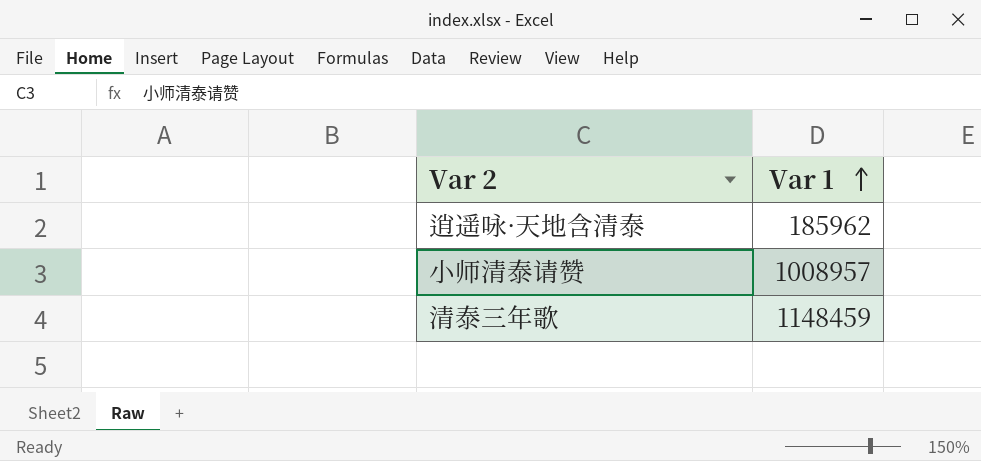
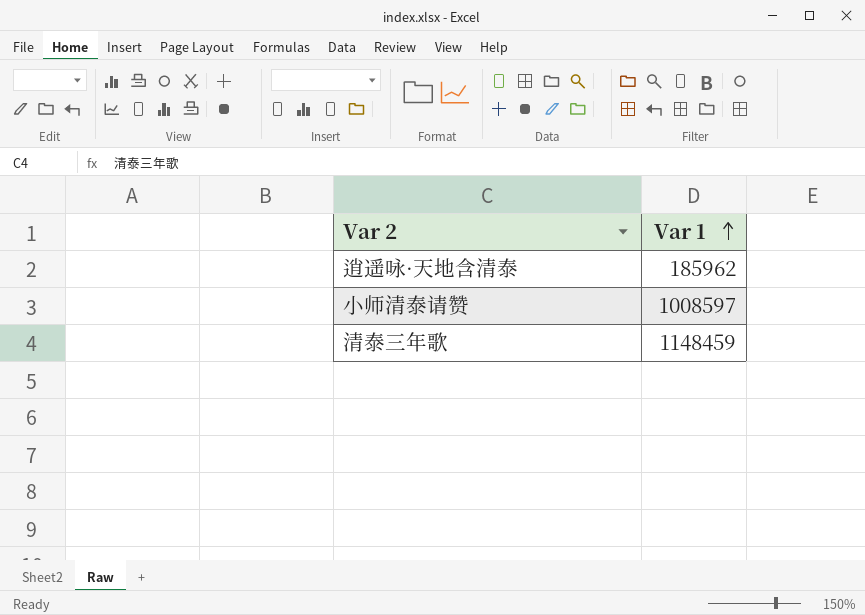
小师清泰请赞 | Var 1: 1008957 -> 1008597

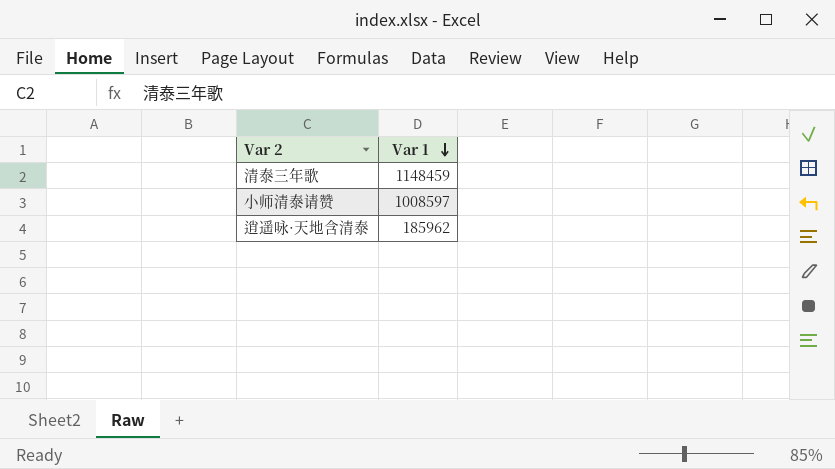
row order: Var 1 ascending -> Var 1 descending

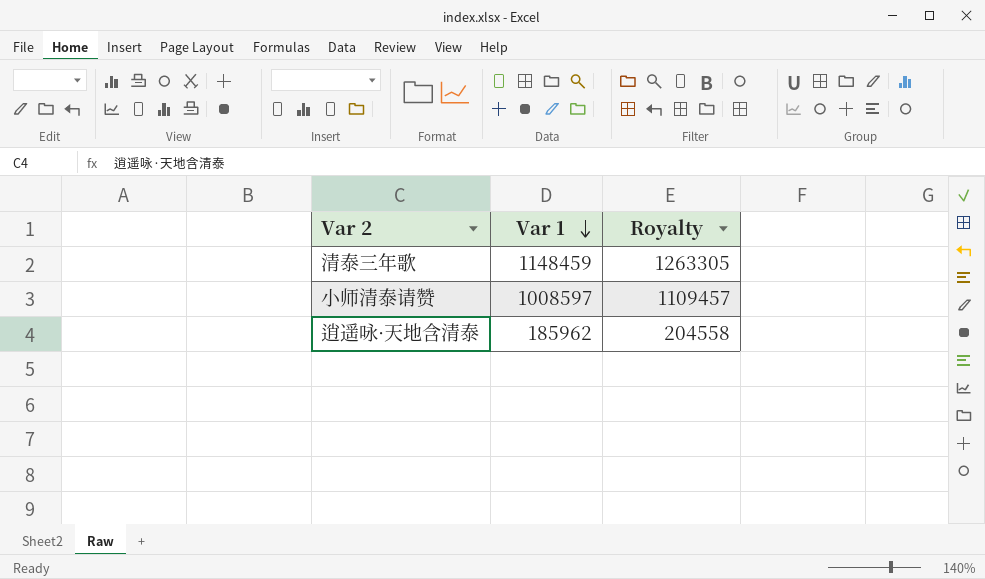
column Royalty | formula: none -> [Var 1] * 1.1

